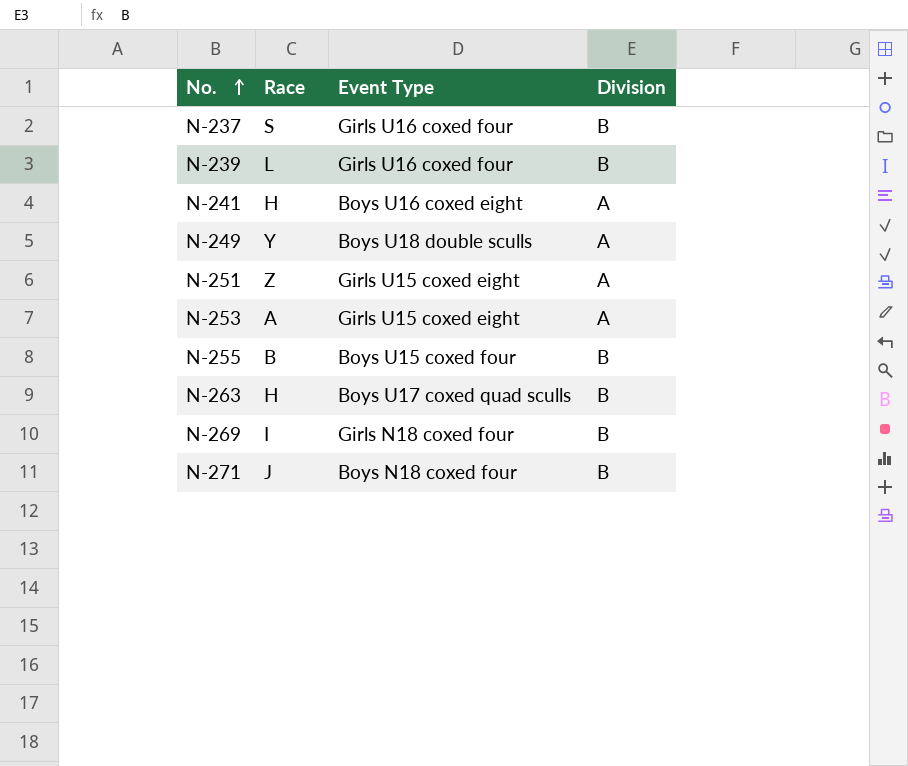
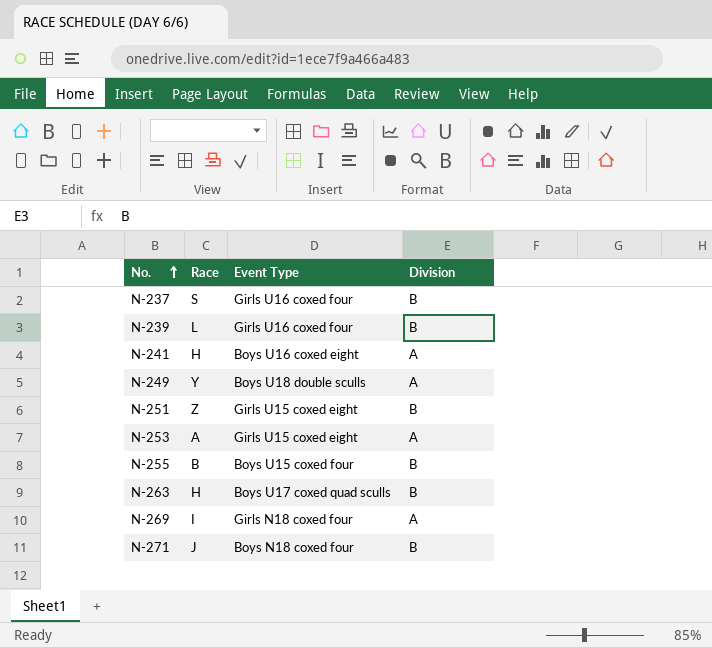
N-251 | Division: A -> B
N-269 | Division: B -> A

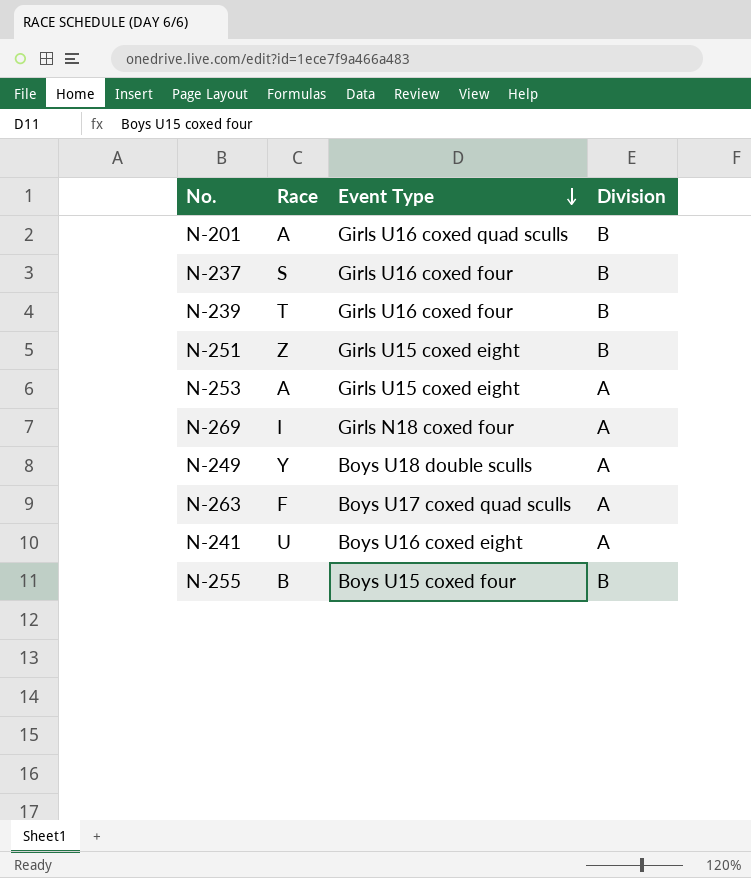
row order: No. ascending -> Event Type descending
row N-271: J | Boys N18 coxed four | B -> none
row N-201: none -> A | Girls U16 coxed quad sculls | B
N-239 | Race: L -> T
N-263 | Race: H -> F
N-263 | Division: B -> A
N-241 | Race: H -> U

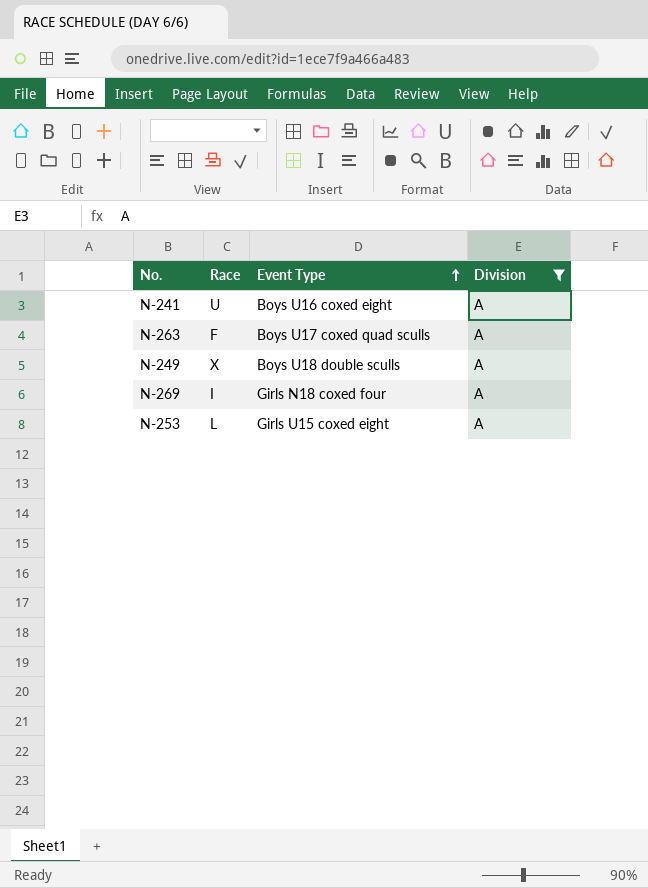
filter: none -> Division = A
row order: Event Type descending -> Event Type ascending
N-249 | Race: Y -> X
N-253 | Race: A -> L

